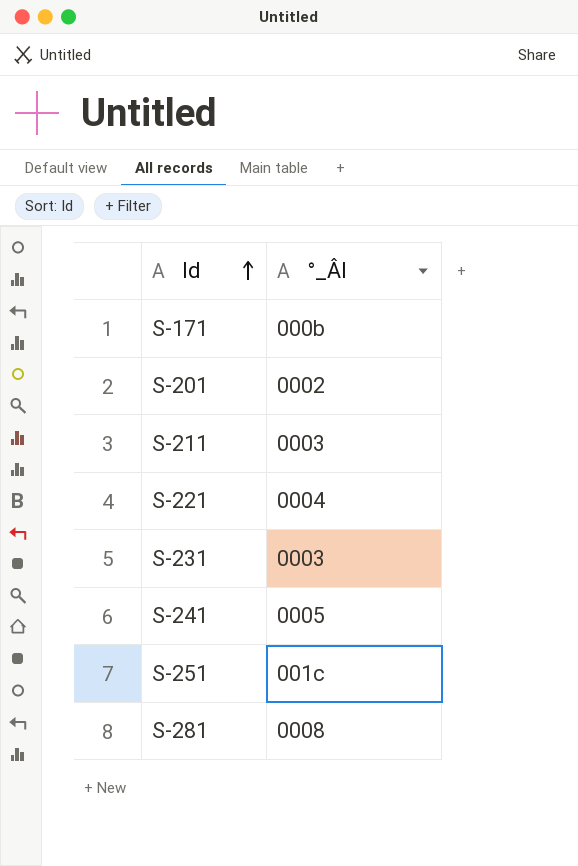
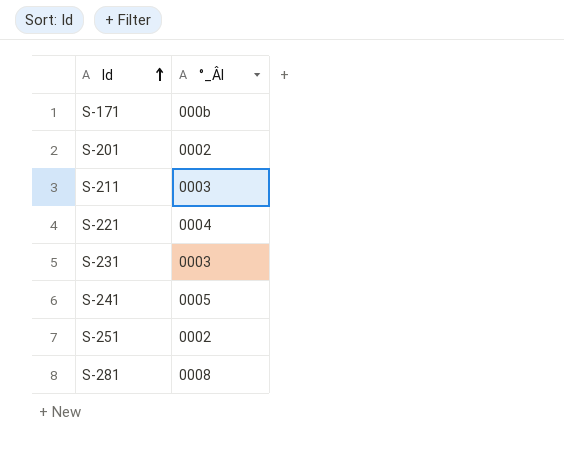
S-251 | °_ÂI: 001c -> 0002

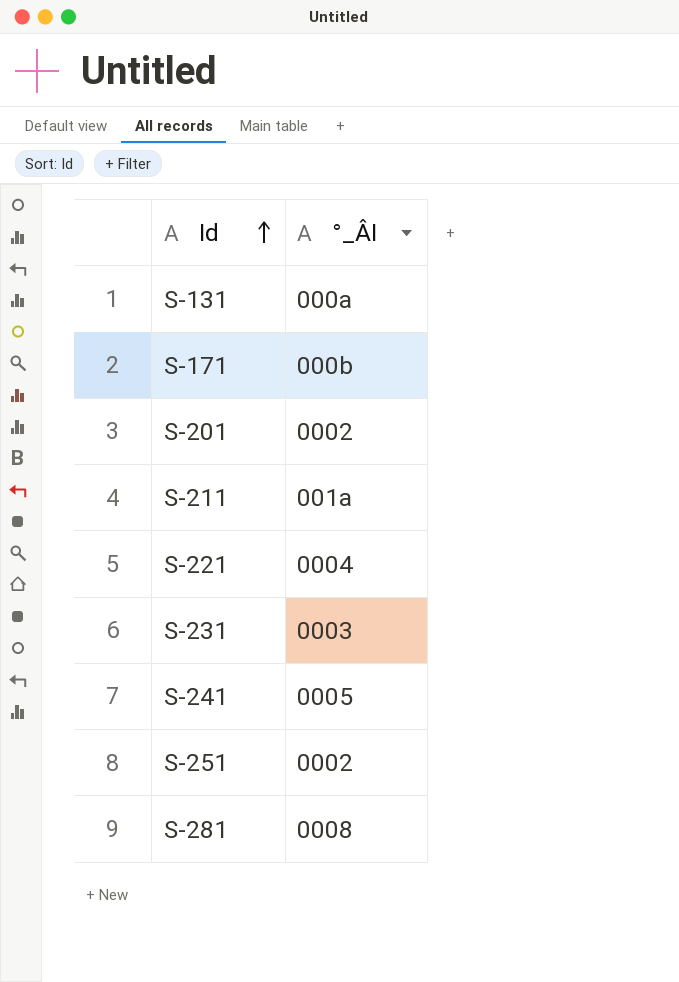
row S-131: none -> 000a
S-211 | °_ÂI: 0003 -> 001a

